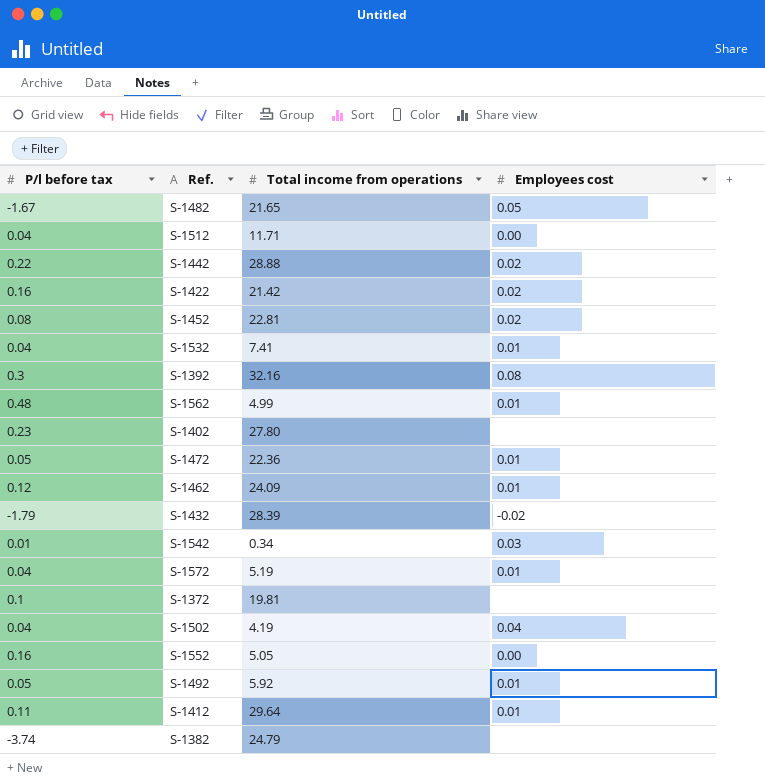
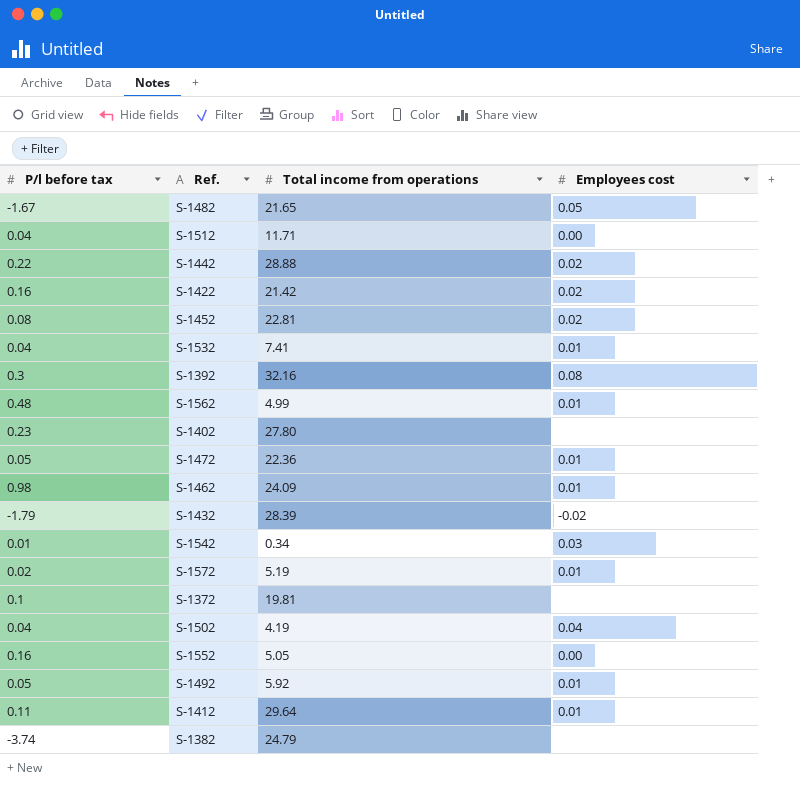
S-1462 | P/l before tax: 0.12 -> 0.98
S-1572 | P/l before tax: 0.04 -> 0.02

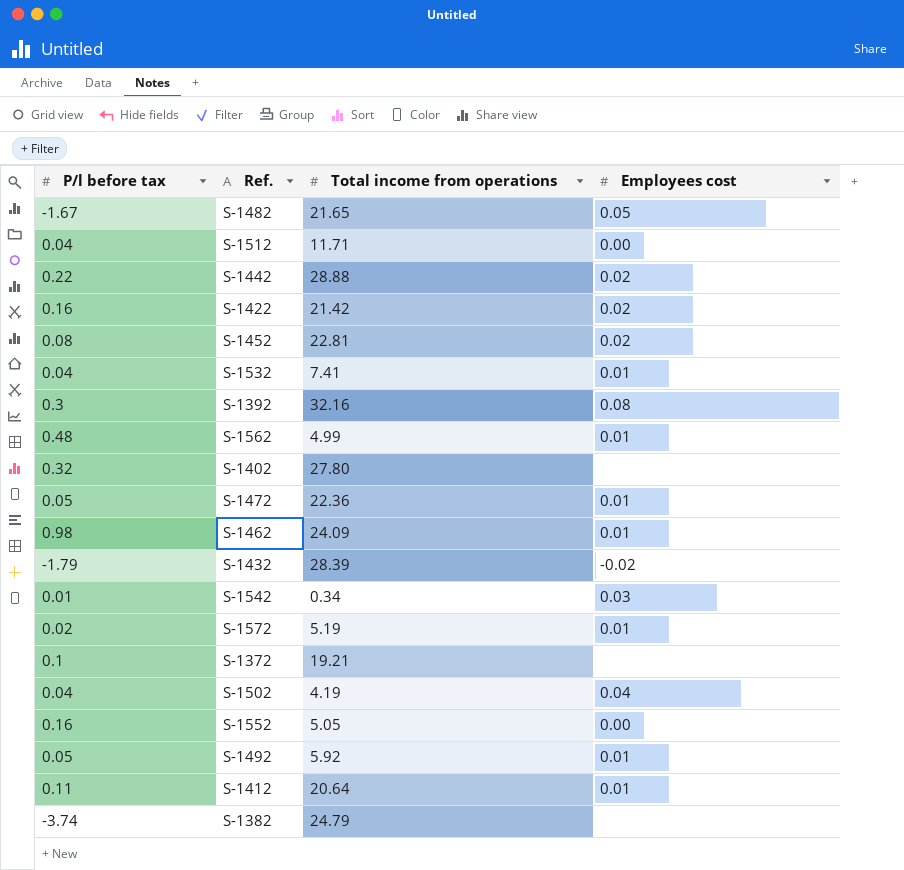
S-1402 | P/l before tax: 0.23 -> 0.32
S-1372 | Total income from operations: 19.81 -> 19.21
S-1412 | Total income from operations: 29.64 -> 20.64

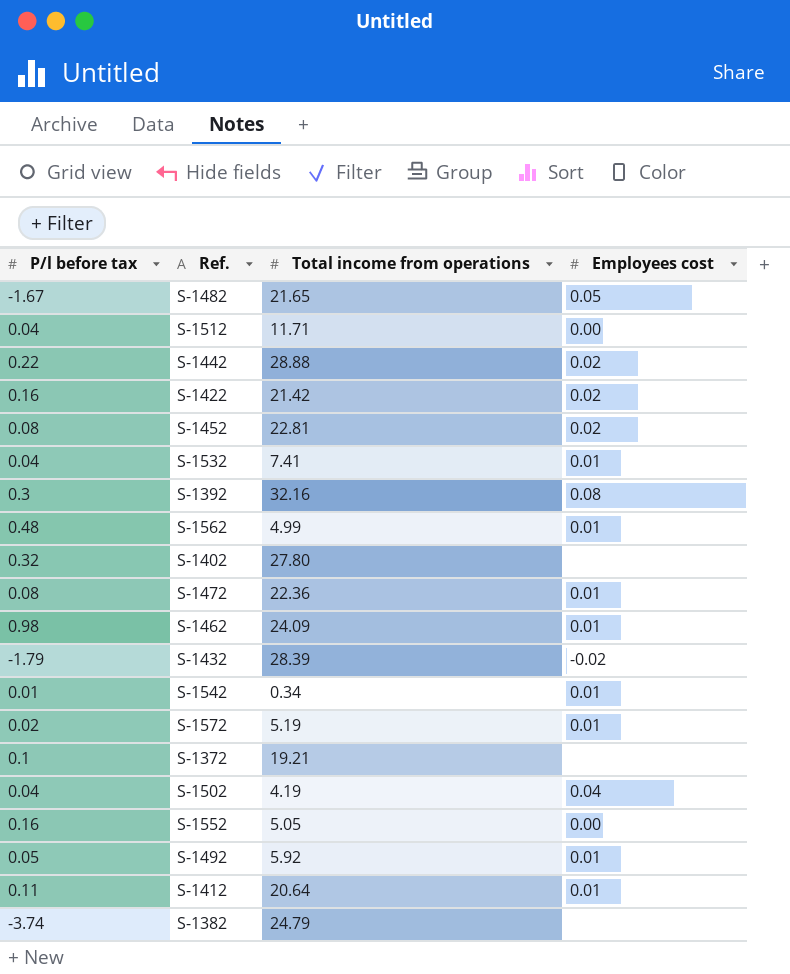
S-1472 | P/l before tax: 0.05 -> 0.08
S-1542 | Employees cost: 0.03 -> 0.01

